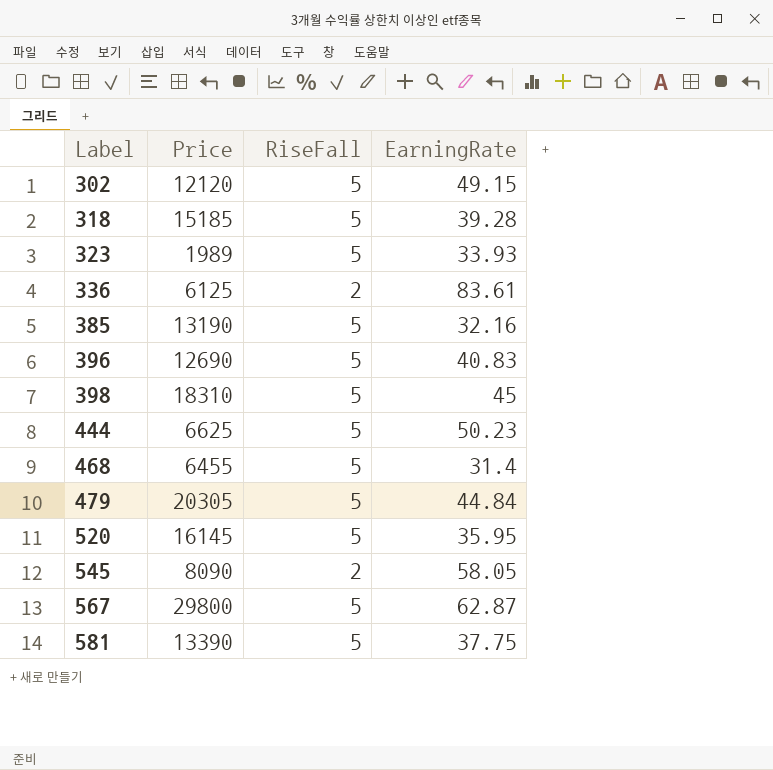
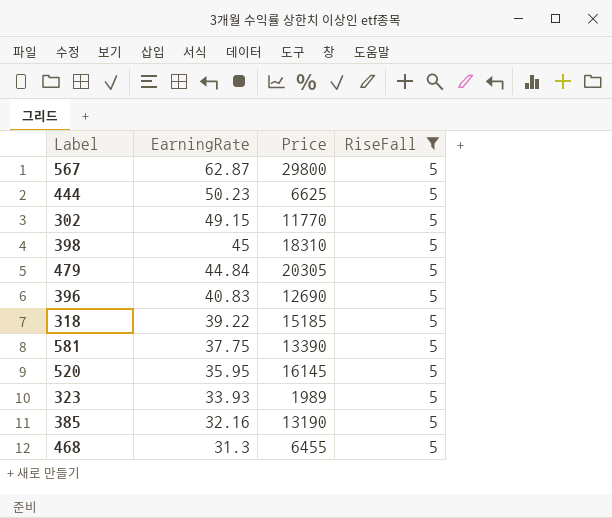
filter: none -> RiseFall = 5
row order: Label ascending -> EarningRate descending
column EarningRate | position: 4 -> 2
302 | Price: 12120 -> 11770
318 | EarningRate: 39.28 -> 39.22
468 | EarningRate: 31.4 -> 31.3

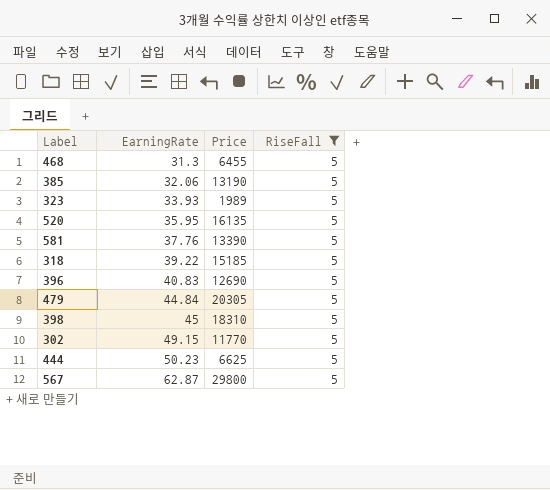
row order: EarningRate descending -> EarningRate ascending
385 | EarningRate: 32.16 -> 32.06
520 | Price: 16145 -> 16135
581 | EarningRate: 37.75 -> 37.76

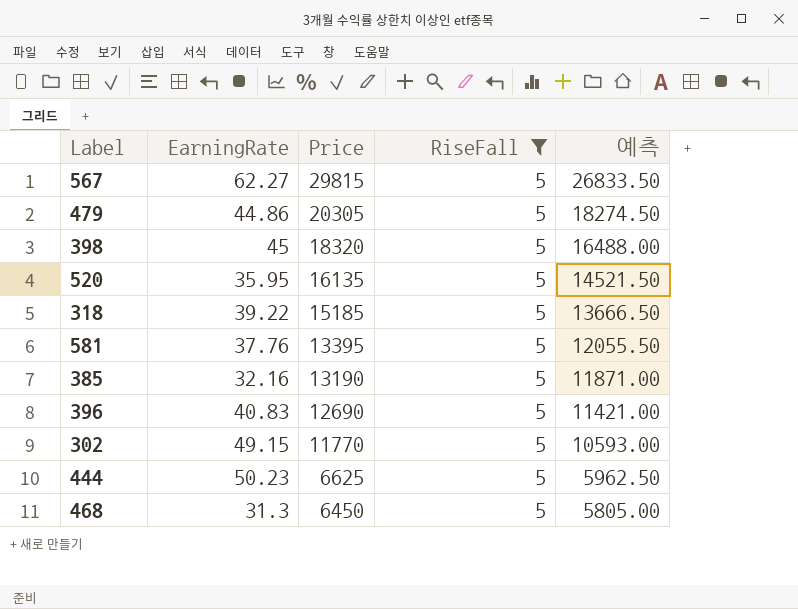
row order: EarningRate ascending -> Price descending
column 예측 | formula: none -> [Price] * 0.9
row 323: 33.93 | 1989 | 5 -> none
567 | EarningRate: 62.87 -> 62.27
567 | Price: 29800 -> 29815
479 | EarningRate: 44.84 -> 44.86
398 | Price: 18310 -> 18320
581 | Price: 13390 -> 13395
385 | EarningRate: 32.06 -> 32.16
468 | Price: 6455 -> 6450

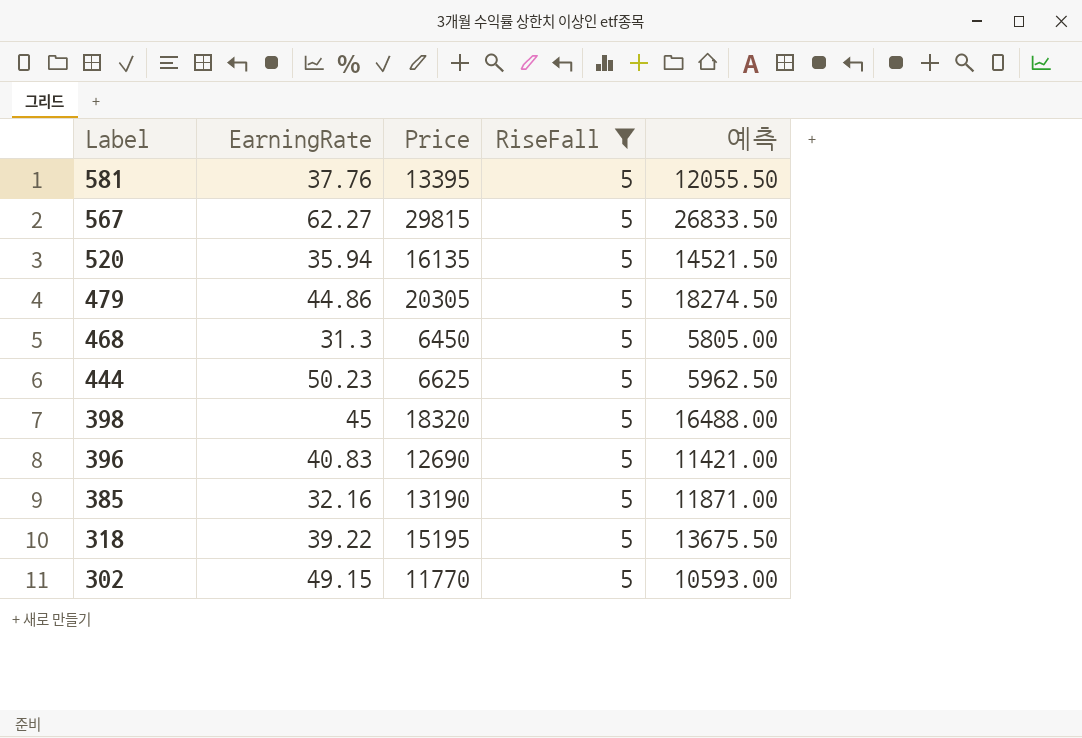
row order: Price descending -> Label descending
520 | EarningRate: 35.95 -> 35.94
318 | Price: 15185 -> 15195
318 | 예측: 13666.50 -> 13675.50

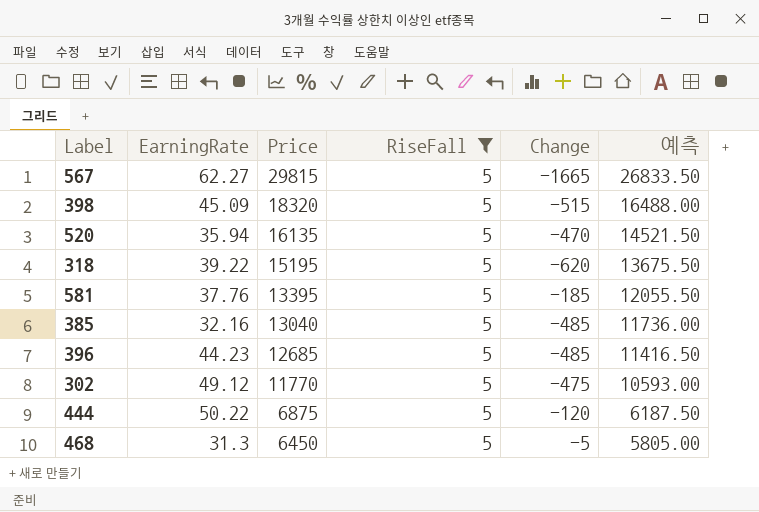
row order: Label descending -> Price descending
column Change | position: none -> 5
row 479: 44.86 | 20305 | 5 | 18274.50 -> none
398 | EarningRate: 45 -> 45.09
385 | Price: 13190 -> 13040
385 | 예측: 11871.00 -> 11736.00
396 | EarningRate: 40.83 -> 44.23
396 | Price: 12690 -> 12685
396 | 예측: 11421.00 -> 11416.50
302 | EarningRate: 49.15 -> 49.12
444 | EarningRate: 50.23 -> 50.22
444 | Price: 6625 -> 6875
444 | 예측: 5962.50 -> 6187.50

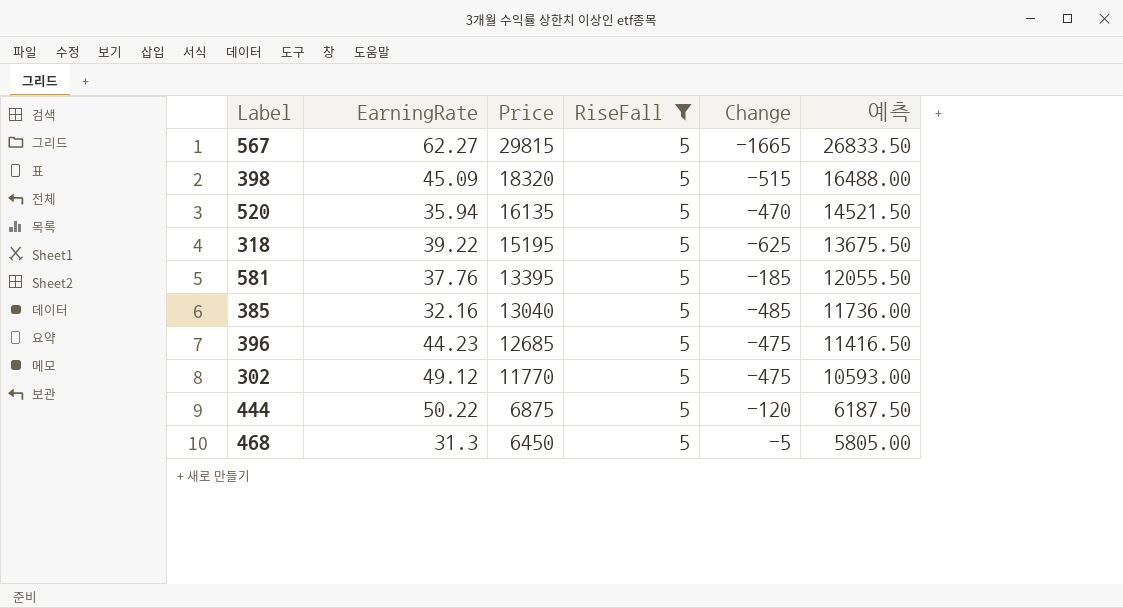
318 | Change: -620 -> -625
396 | Change: -485 -> -475

